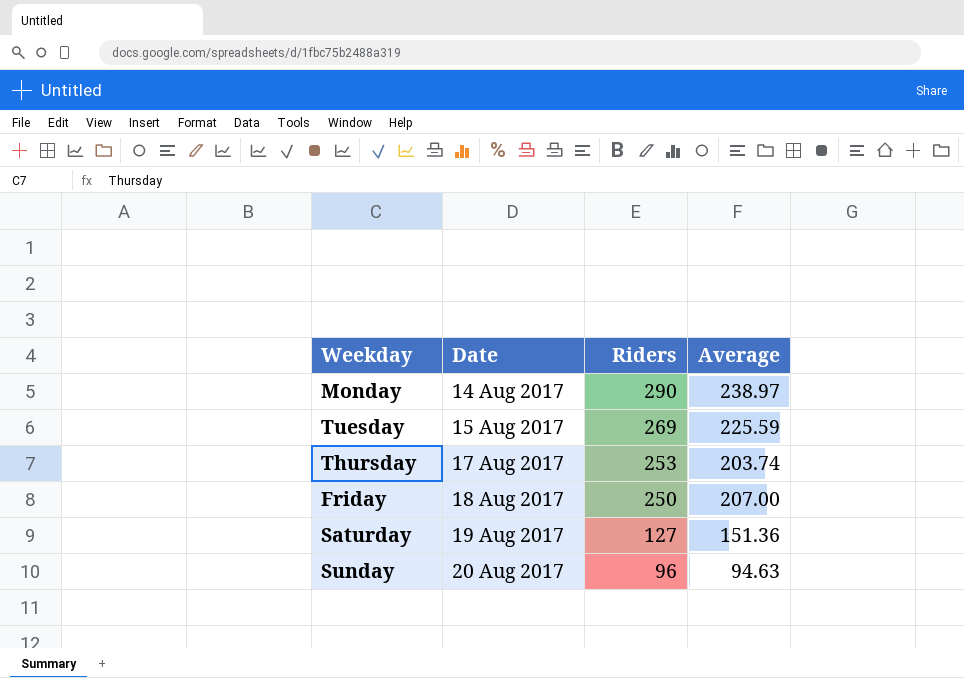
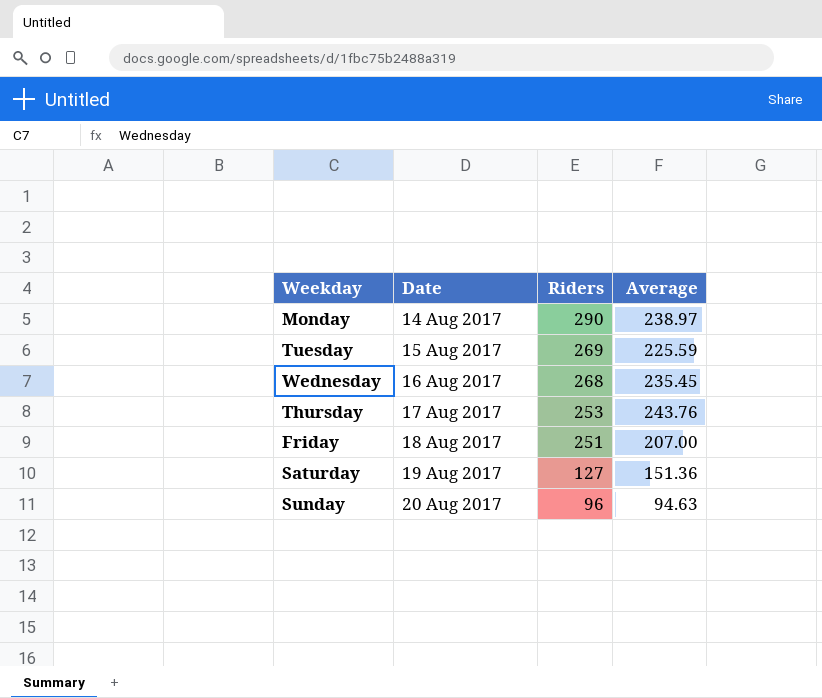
row Wednesday: none -> 16 Aug 2017 | 268 | 235.45
Thursday | Average: 203.74 -> 243.76
Friday | Riders: 250 -> 251

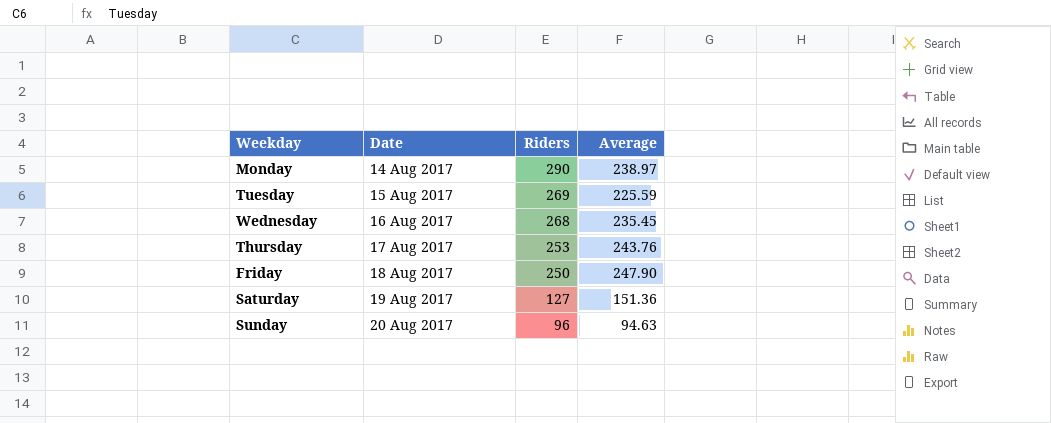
Friday | Riders: 251 -> 250
Friday | Average: 207.00 -> 247.90

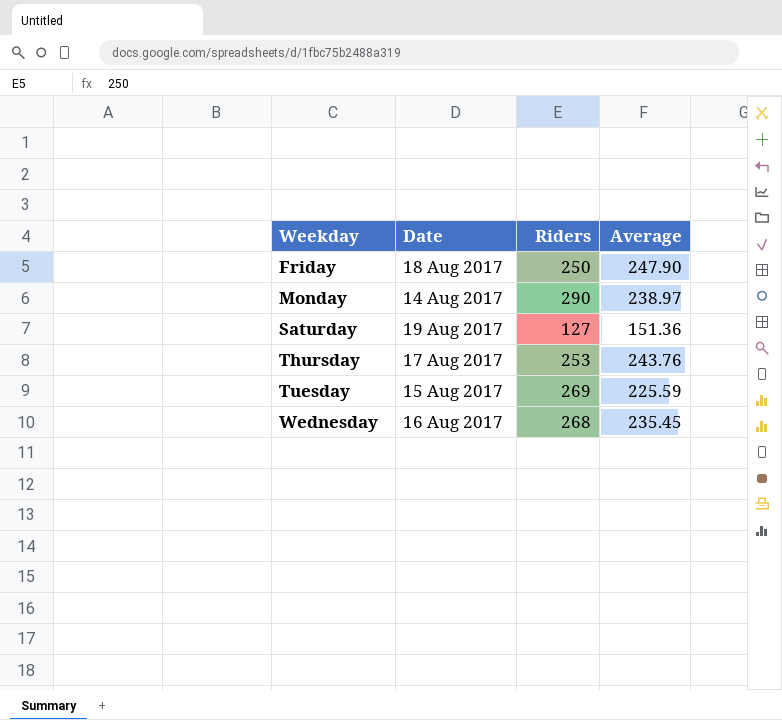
row order: Date ascending -> Weekday ascending
row Sunday: 20 Aug 2017 | 96 | 94.63 -> none

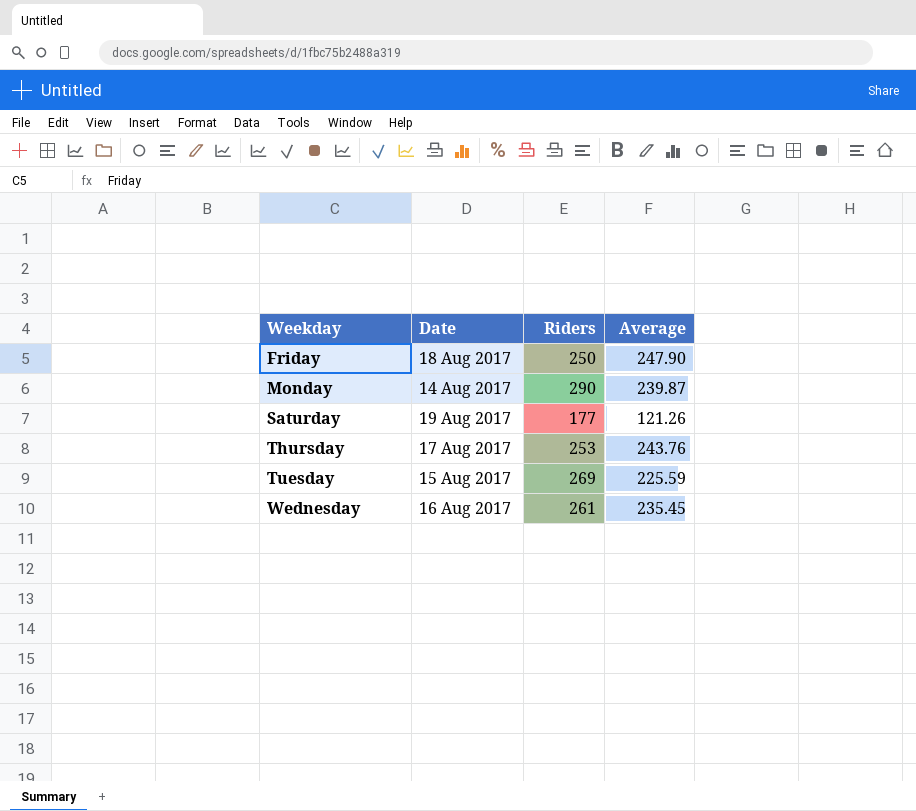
Monday | Average: 238.97 -> 239.87
Saturday | Riders: 127 -> 177
Saturday | Average: 151.36 -> 121.26
Wednesday | Riders: 268 -> 261

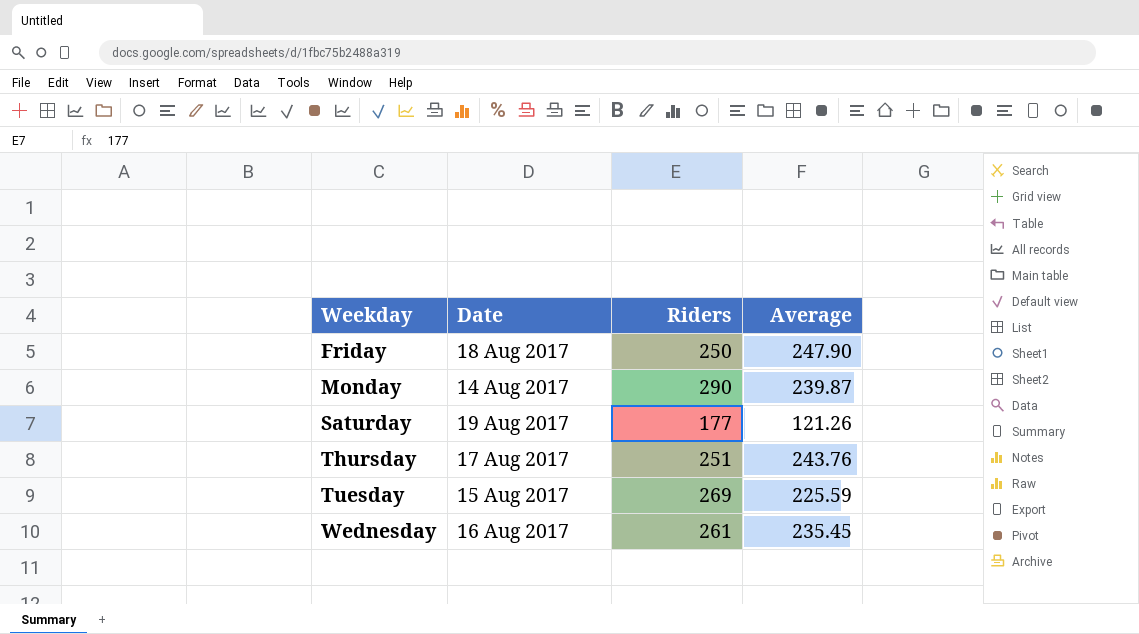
Thursday | Riders: 253 -> 251

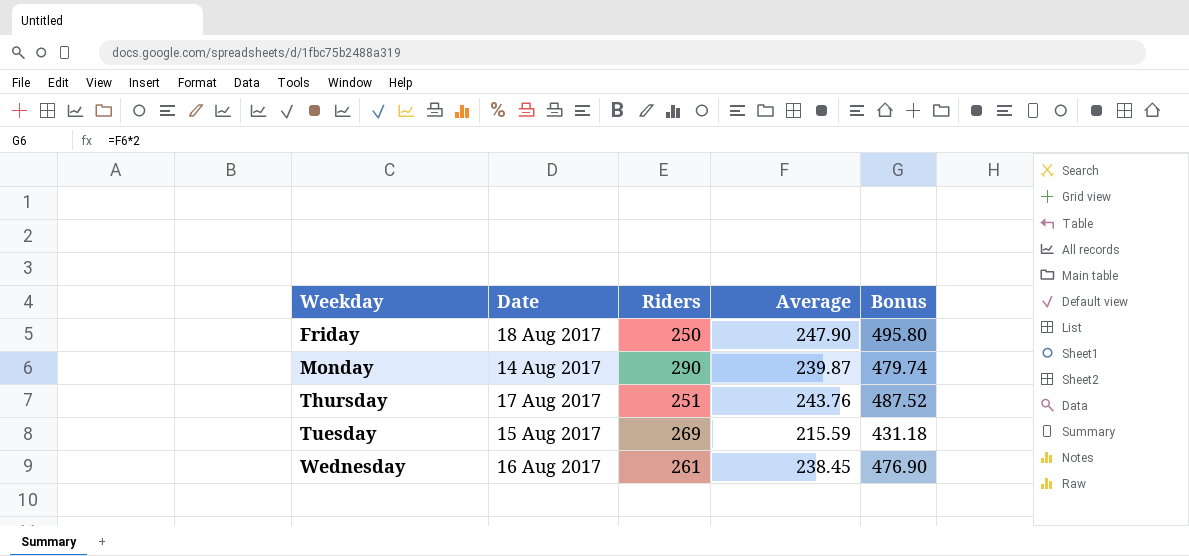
column Bonus | formula: none -> [Average] * 2
row Saturday: 19 Aug 2017 | 177 | 121.26 -> none
Tuesday | Average: 225.59 -> 215.59
Wednesday | Average: 235.45 -> 238.45

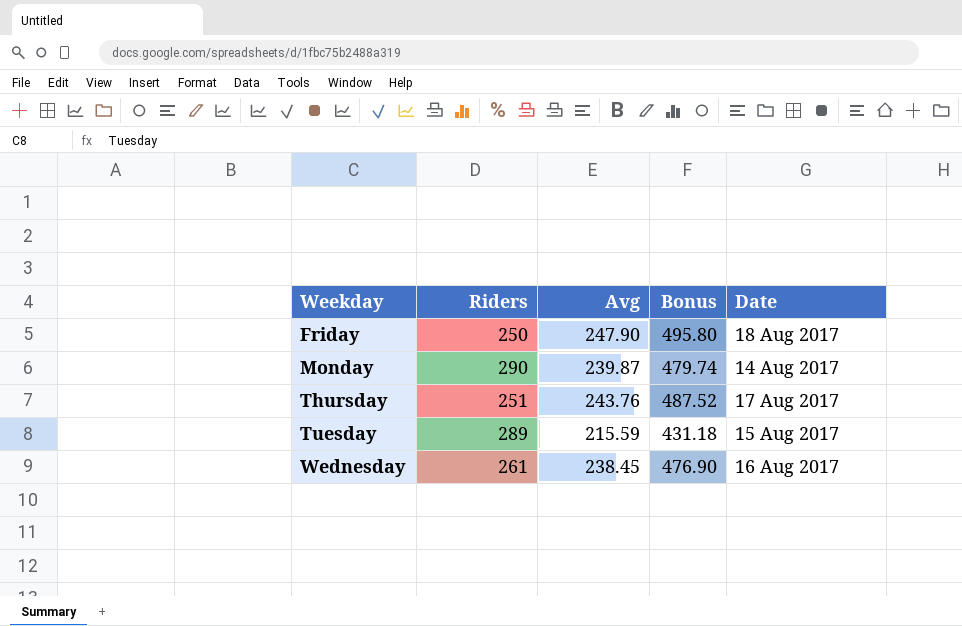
column name: Average -> Avg
column Date | position: 2 -> 5
Tuesday | Riders: 269 -> 289

